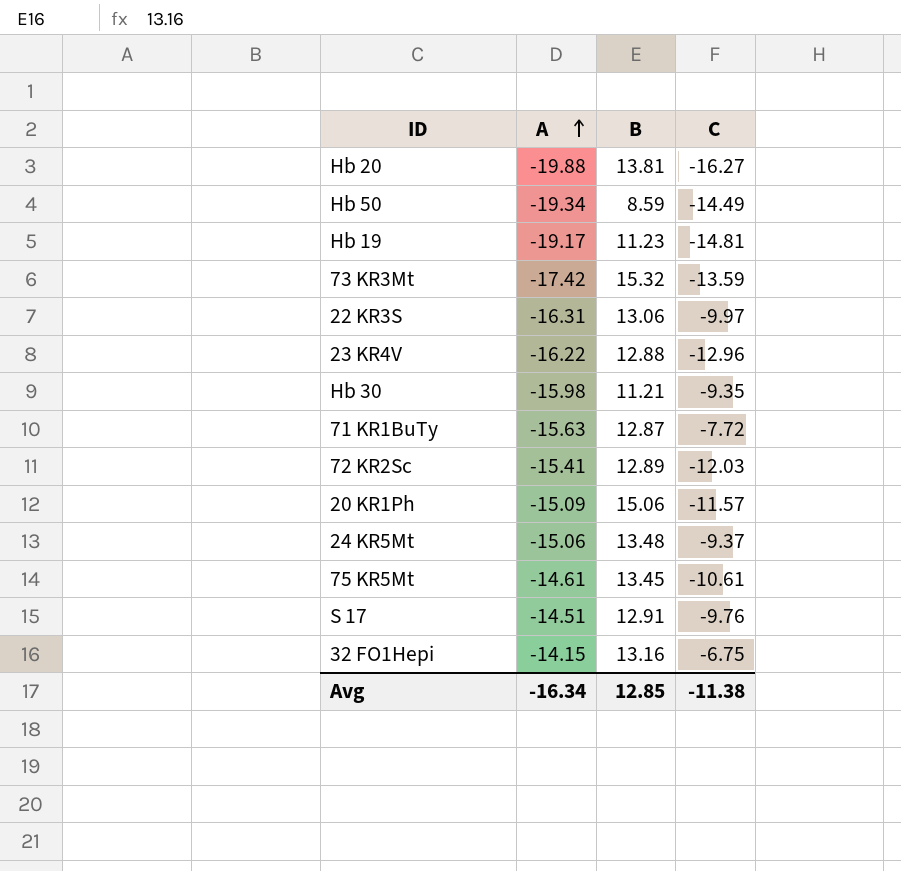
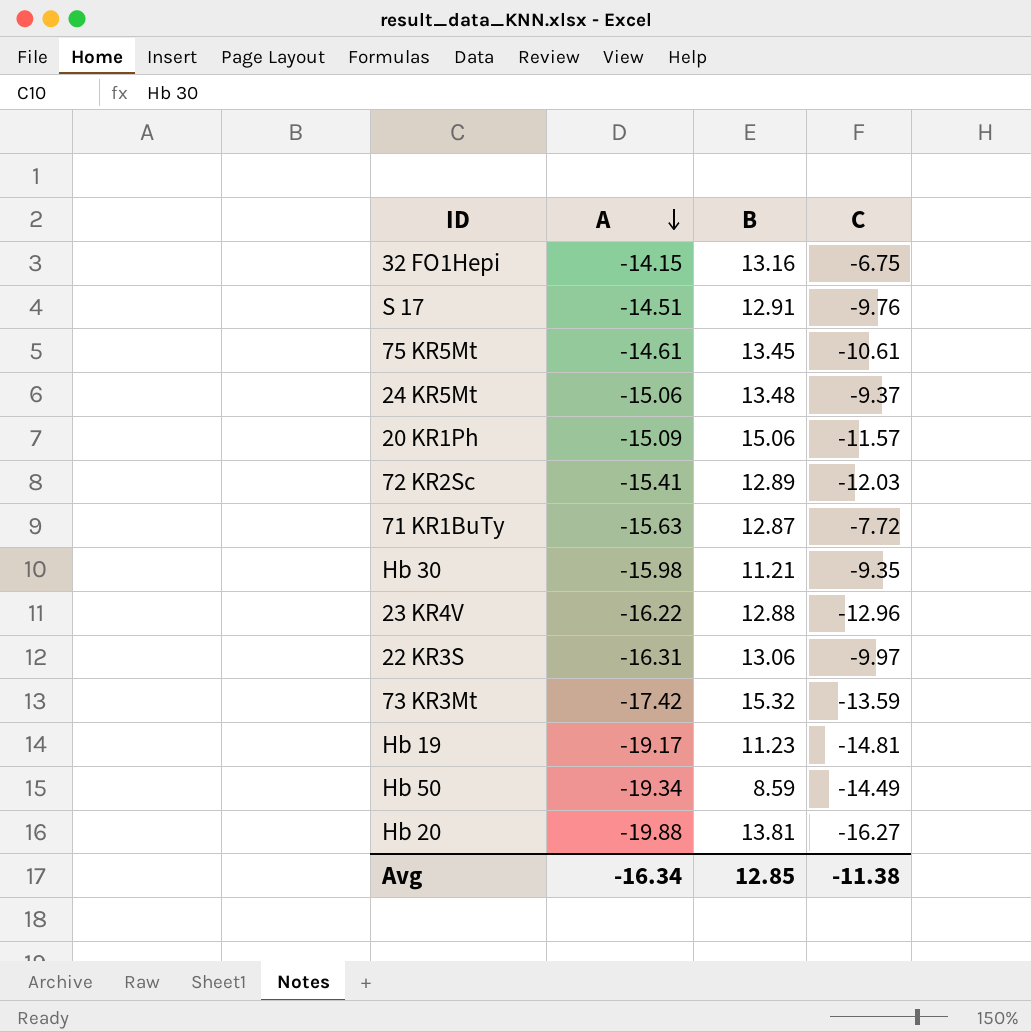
row order: A ascending -> A descending

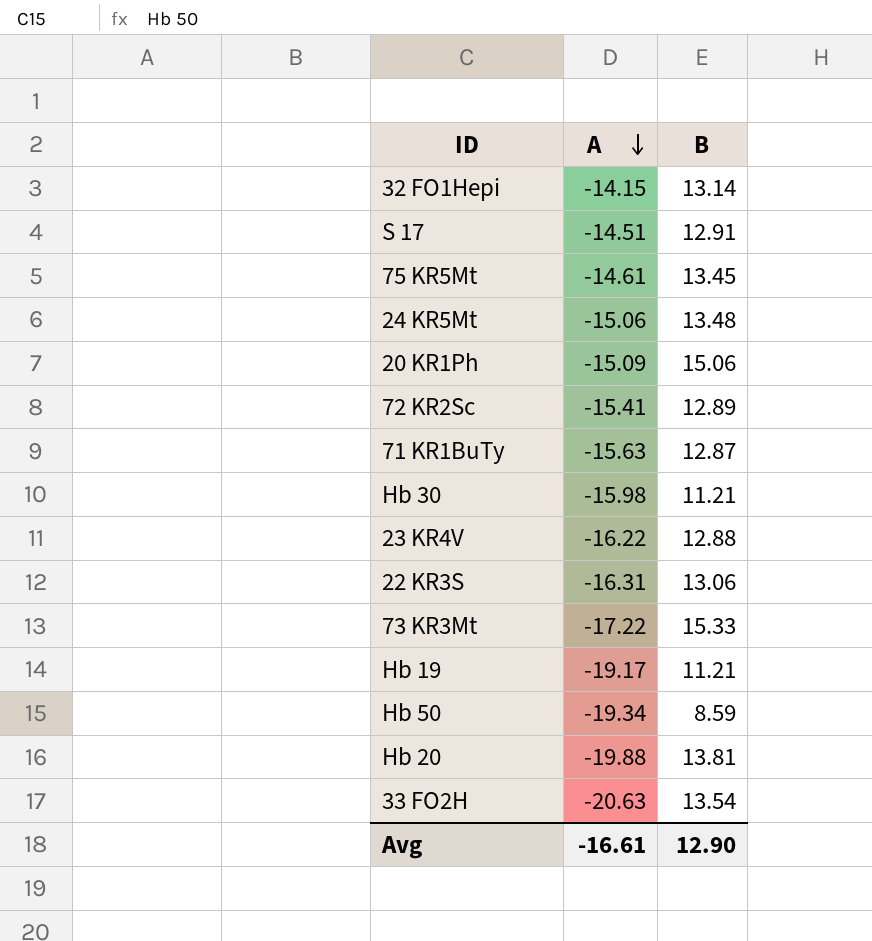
column C | position: 4 -> none
32 FO1Hepi | B: 13.16 -> 13.14
73 KR3Mt | A: -17.42 -> -17.22
73 KR3Mt | B: 15.32 -> 15.33
Hb 19 | B: 11.23 -> 11.21
row 33 FO2H: none -> -20.63 | 13.54
Avg | A: -16.34 -> -16.61
Avg | B: 12.85 -> 12.90

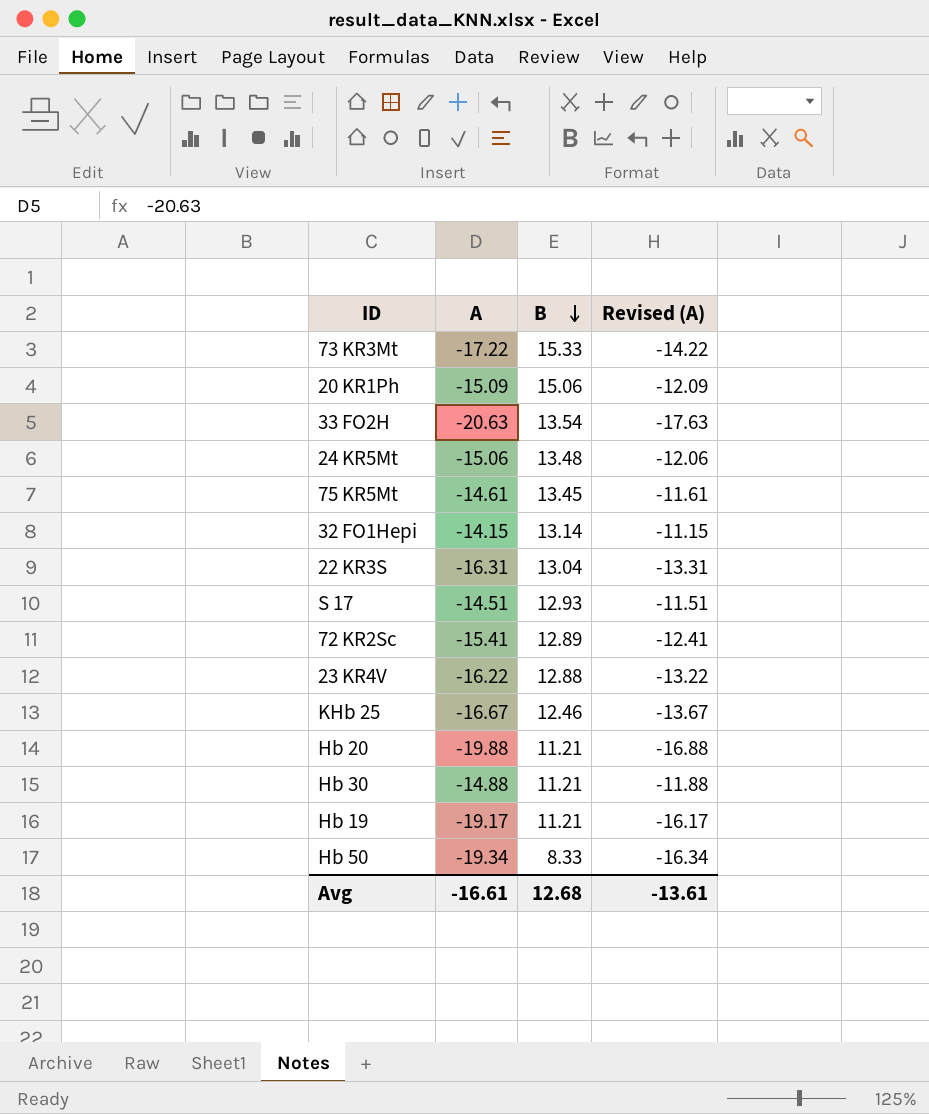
row order: A descending -> B descending
column Revised (A) | formula: none -> [A] + 3
row 71 KR1BuTy: -15.63 | 12.87 -> none
22 KR3S | B: 13.06 -> 13.04
S 17 | B: 12.91 -> 12.93
row KHb 25: none -> -16.67 | 12.46 | -13.67
Hb 20 | B: 13.81 -> 11.21
Hb 30 | A: -15.98 -> -14.88
Hb 50 | B: 8.59 -> 8.33
Avg | B: 12.90 -> 12.68

